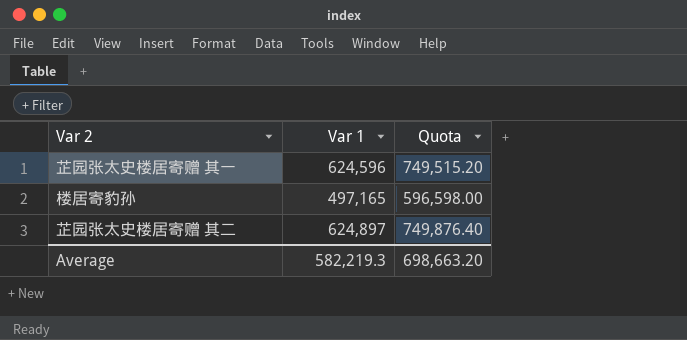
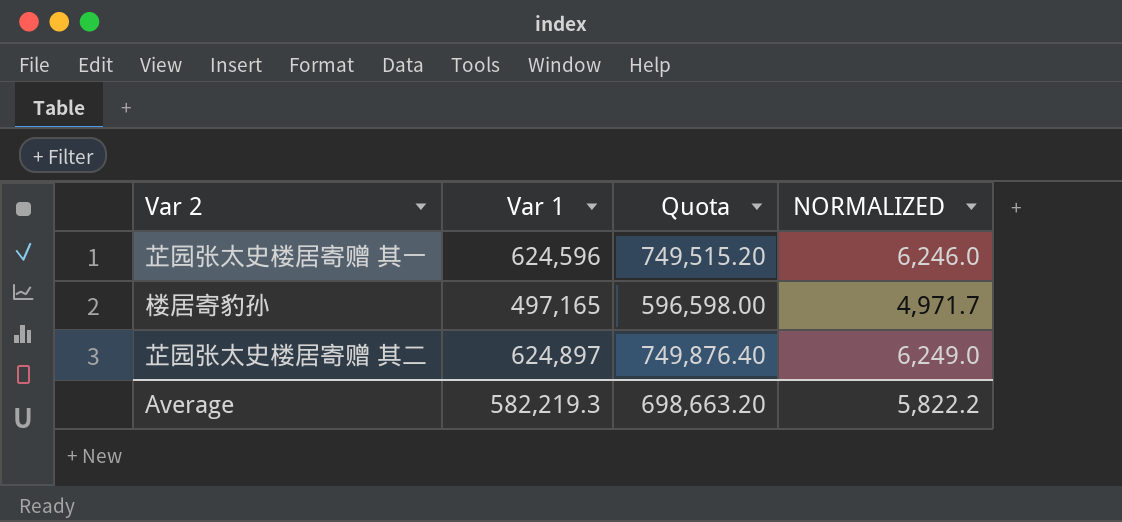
column NORMALIZED | formula: none -> [Var 1] * 0.01

